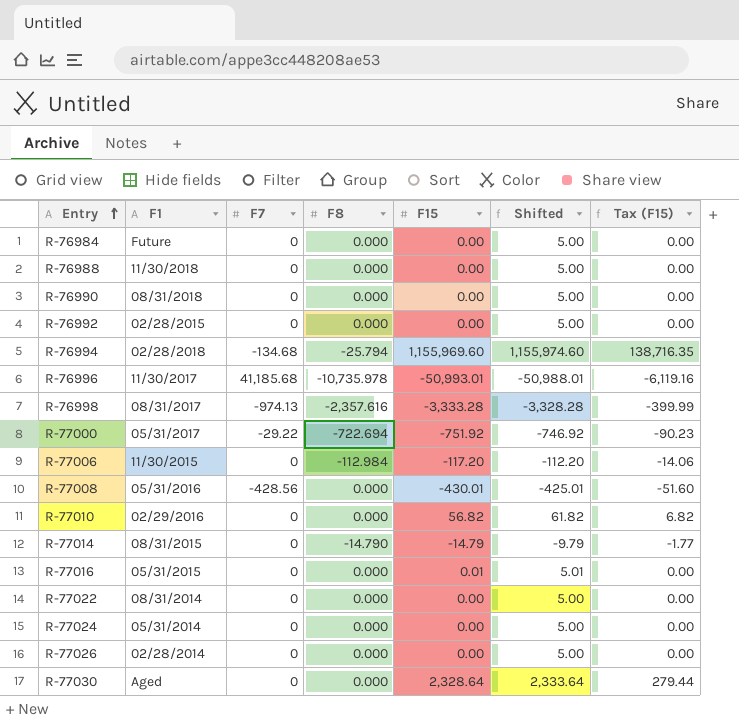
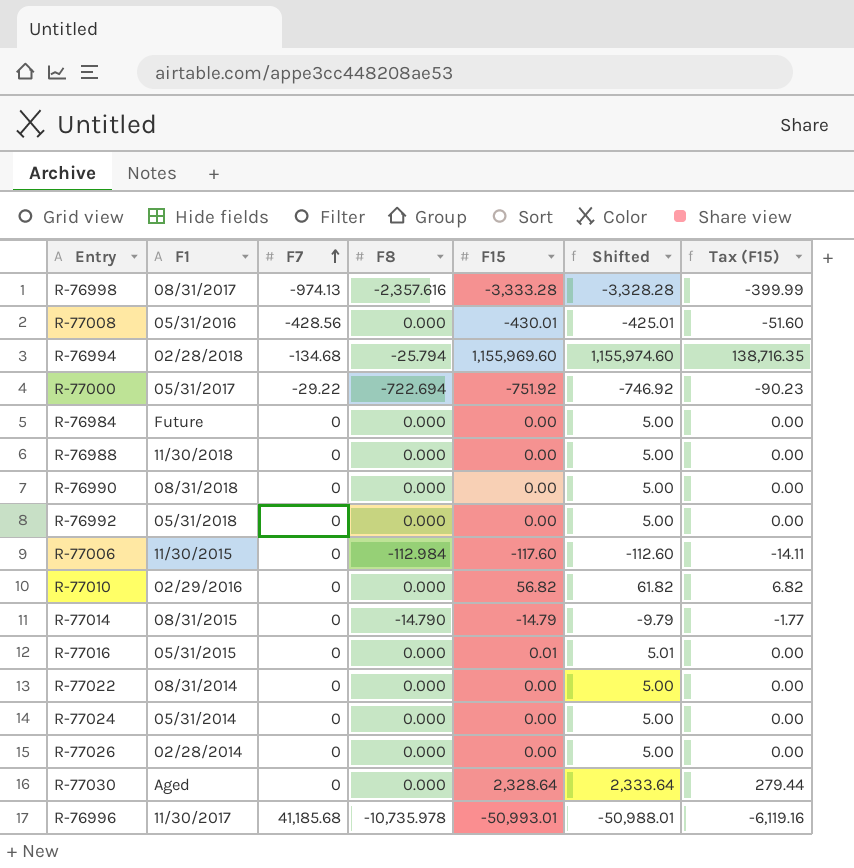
row order: Entry ascending -> F7 ascending
R-76992 | F1: 02/28/2015 -> 05/31/2018
R-77006 | F15: -117.20 -> -117.60
R-77006 | Shifted: -112.20 -> -112.60
R-77006 | Tax (F15): -14.06 -> -14.11

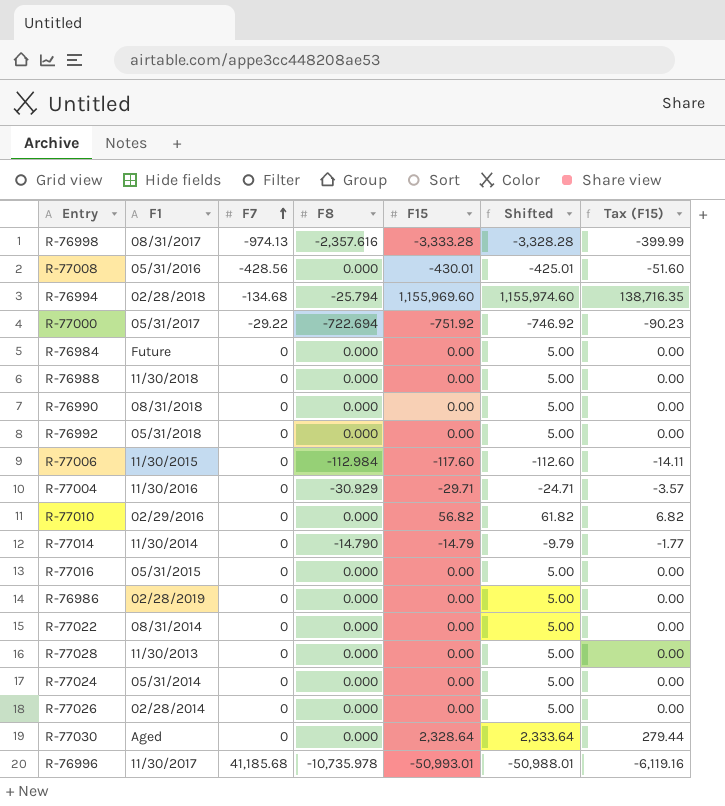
row R-77004: none -> 11/30/2016 | 0 | -30.929 | -29.71 | -24.71 | -3.57
R-77014 | F1: 08/31/2015 -> 11/30/2014
R-77016 | F15: 0.01 -> 0.00
R-77016 | Shifted: 5.01 -> 5.00
row R-76986: none -> 02/28/2019 | 0 | 0.000 | 0.00 | 5.00 | 0.00
row R-77028: none -> 11/30/2013 | 0 | 0.000 | 0.00 | 5.00 | 0.00

